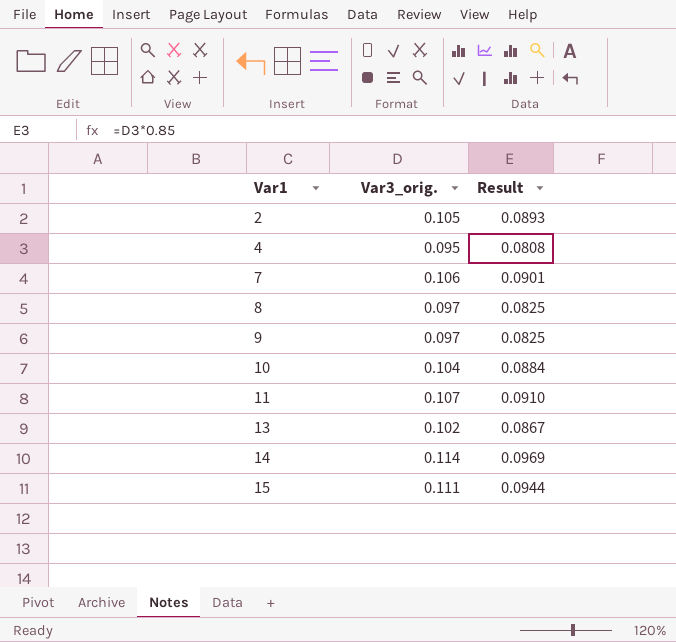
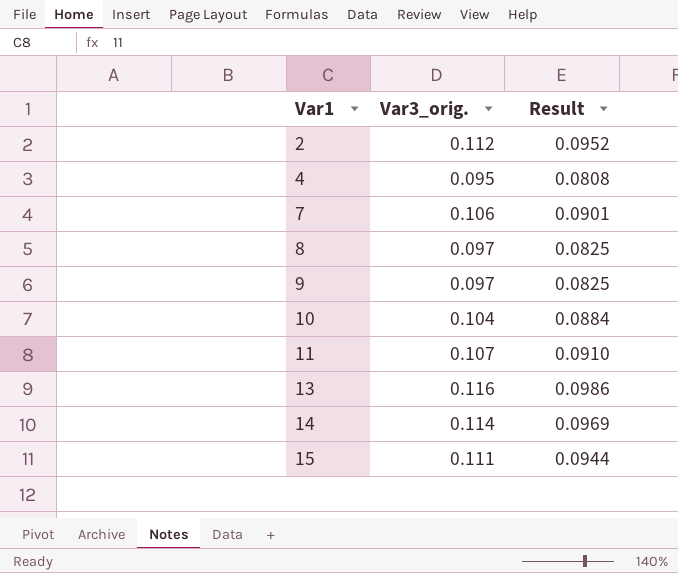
2 | Var3_orig.: 0.105 -> 0.112
2 | Result: 0.0893 -> 0.0952
13 | Var3_orig.: 0.102 -> 0.116
13 | Result: 0.0867 -> 0.0986

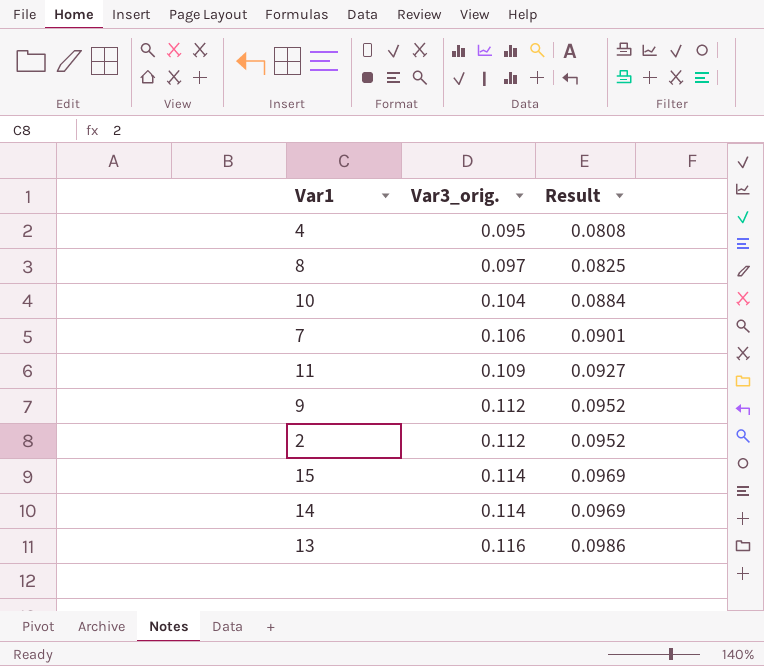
row order: Var1 ascending -> Var3_orig. ascending
11 | Var3_orig.: 0.107 -> 0.109
11 | Result: 0.0910 -> 0.0927
9 | Var3_orig.: 0.097 -> 0.112
9 | Result: 0.0825 -> 0.0952
15 | Var3_orig.: 0.111 -> 0.114
15 | Result: 0.0944 -> 0.0969

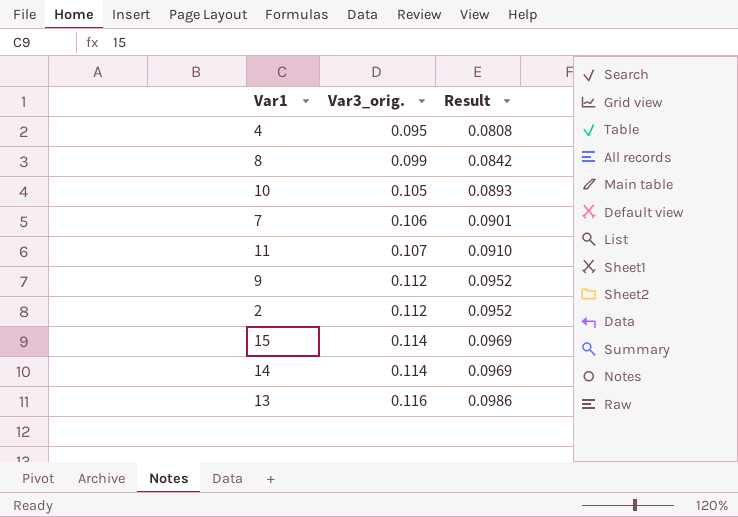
8 | Var3_orig.: 0.097 -> 0.099
8 | Result: 0.0825 -> 0.0842
10 | Var3_orig.: 0.104 -> 0.105
10 | Result: 0.0884 -> 0.0893
11 | Var3_orig.: 0.109 -> 0.107
11 | Result: 0.0927 -> 0.0910

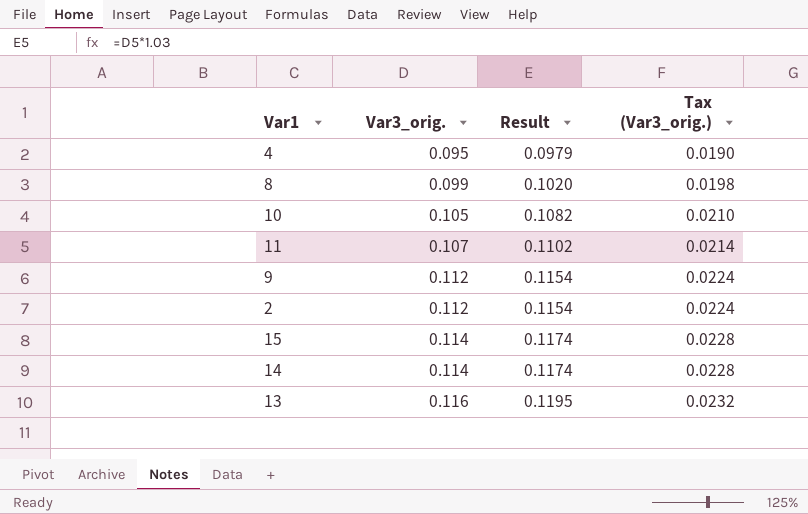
column Result | formula: [Var3_orig.] * 0.85 -> [Var3_orig.] * 1.03
column Tax (Var3_orig.) | formula: none -> [Var3_orig.] * 0.2
row 7: 0.106 | 0.0901 -> none

